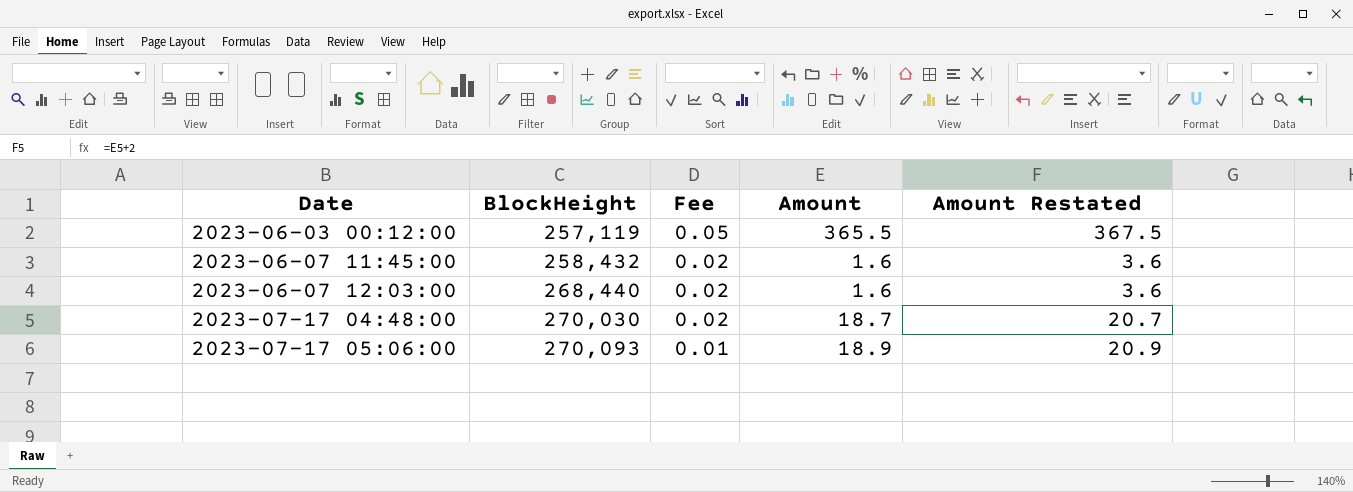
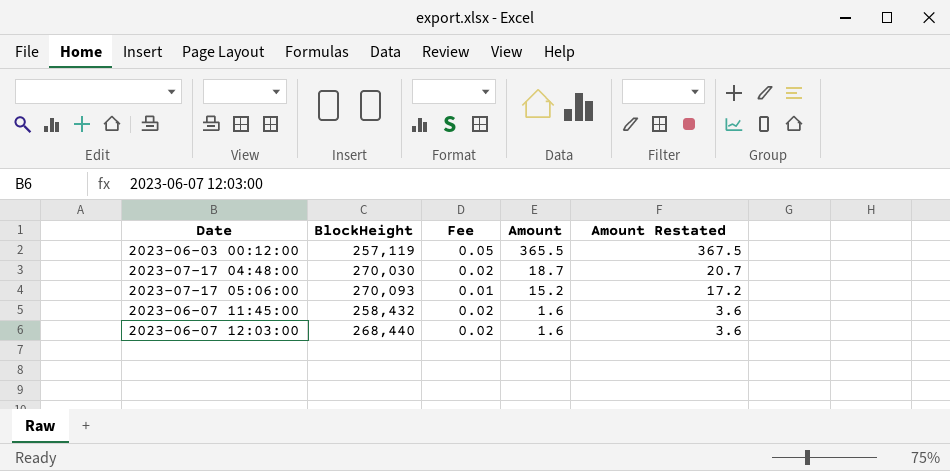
row order: Date ascending -> Amount descending
2023-07-17 05:06:00 | Amount: 18.9 -> 15.2
2023-07-17 05:06:00 | Amount Restated: 20.9 -> 17.2

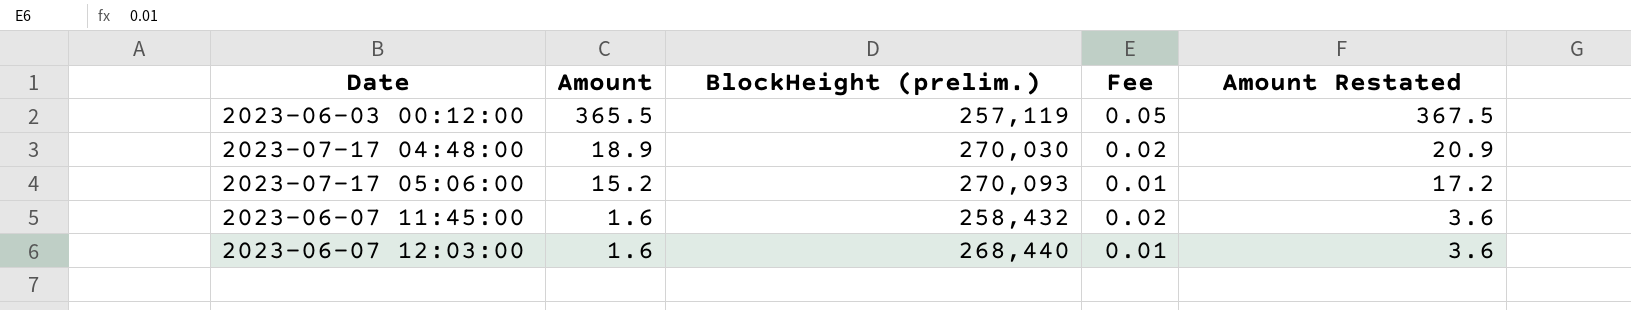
column Amount | position: 4 -> 2
column name: BlockHeight -> BlockHeight (prelim.)
2023-07-17 04:48:00 | Amount: 18.7 -> 18.9
2023-07-17 04:48:00 | Amount Restated: 20.7 -> 20.9
2023-06-07 12:03:00 | Fee: 0.02 -> 0.01

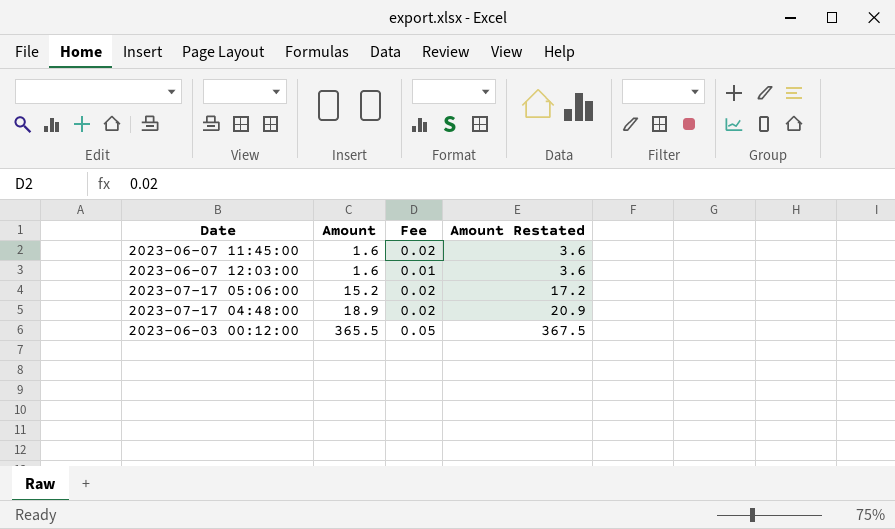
row order: Amount descending -> Amount ascending
column BlockHeight (prelim.) | position: 3 -> none
2023-07-17 05:06:00 | Fee: 0.01 -> 0.02

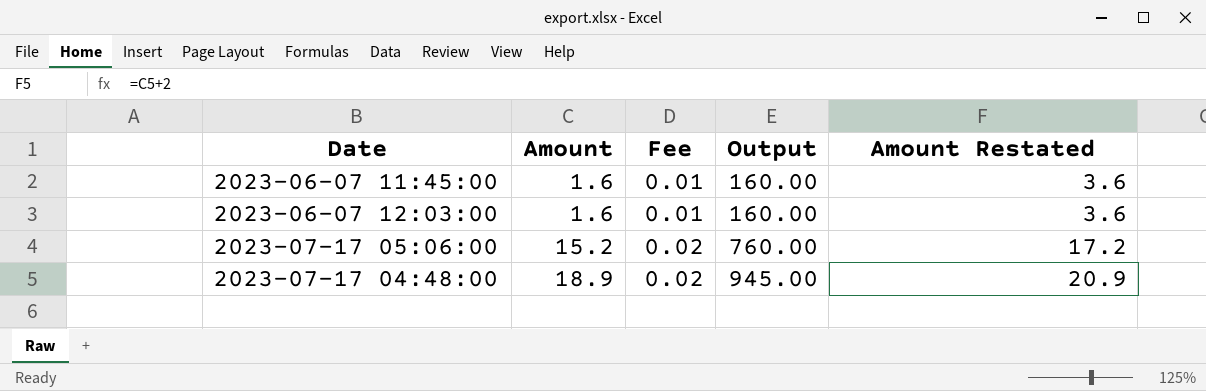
column Output | formula: none -> [Amount] / [Fee]
row 2023-06-03 00:12:00: 365.5 | 0.05 | 367.5 -> none
2023-06-07 11:45:00 | Fee: 0.02 -> 0.01

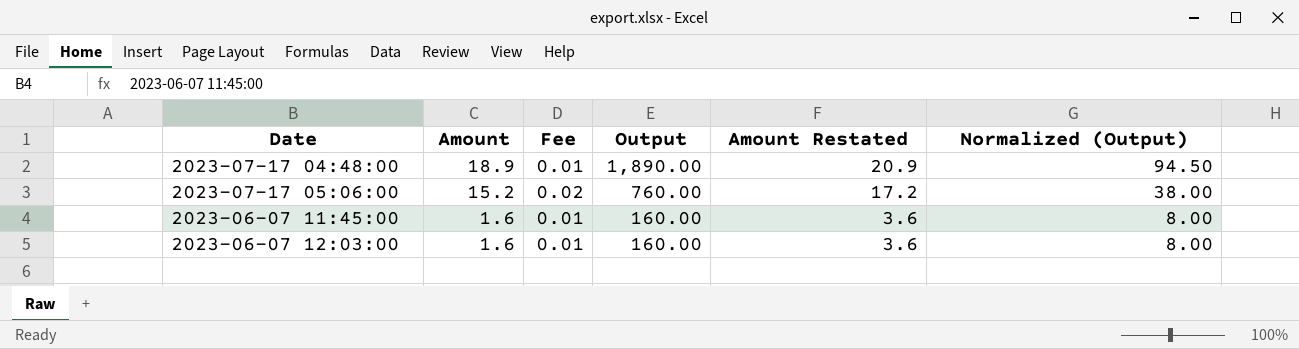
row order: Amount ascending -> Amount descending
column Normalized (Output) | formula: none -> [Output] * 0.05
2023-07-17 04:48:00 | Fee: 0.02 -> 0.01
2023-07-17 04:48:00 | Output: 945.00 -> 1,890.00

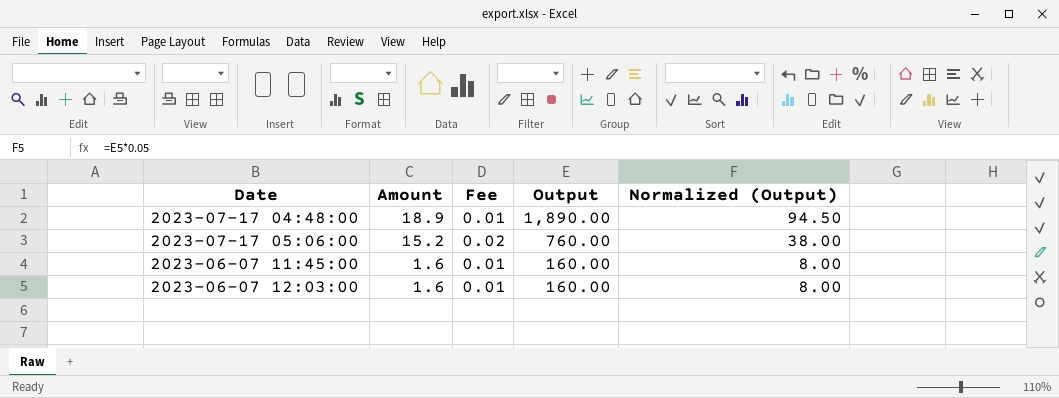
column Amount Restated | formula: [Amount] + 2 -> none

